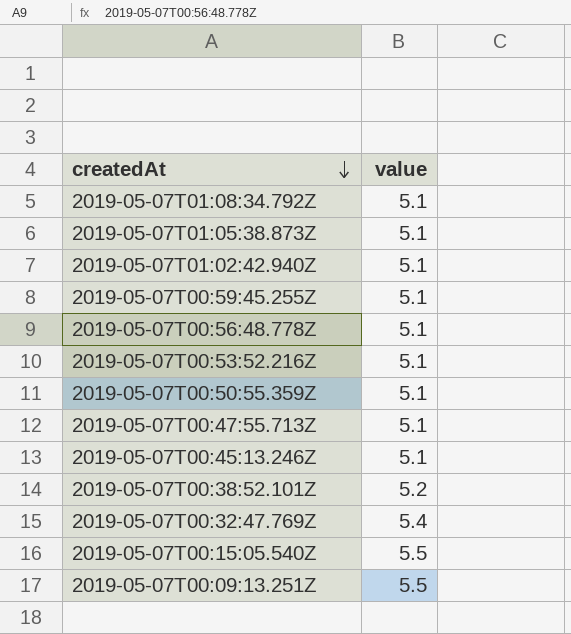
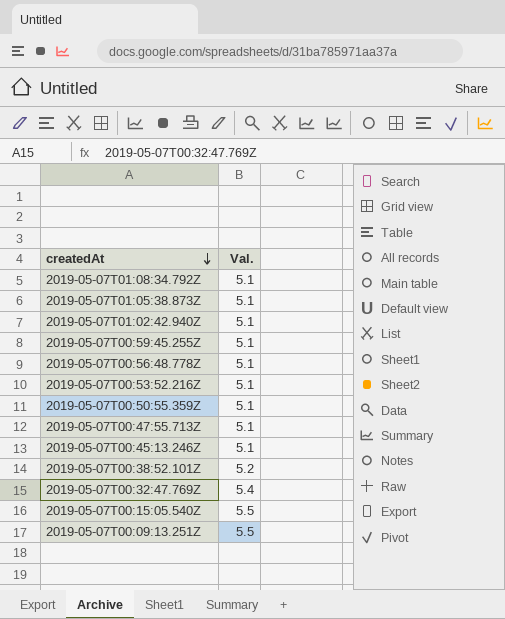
column name: value -> Val.

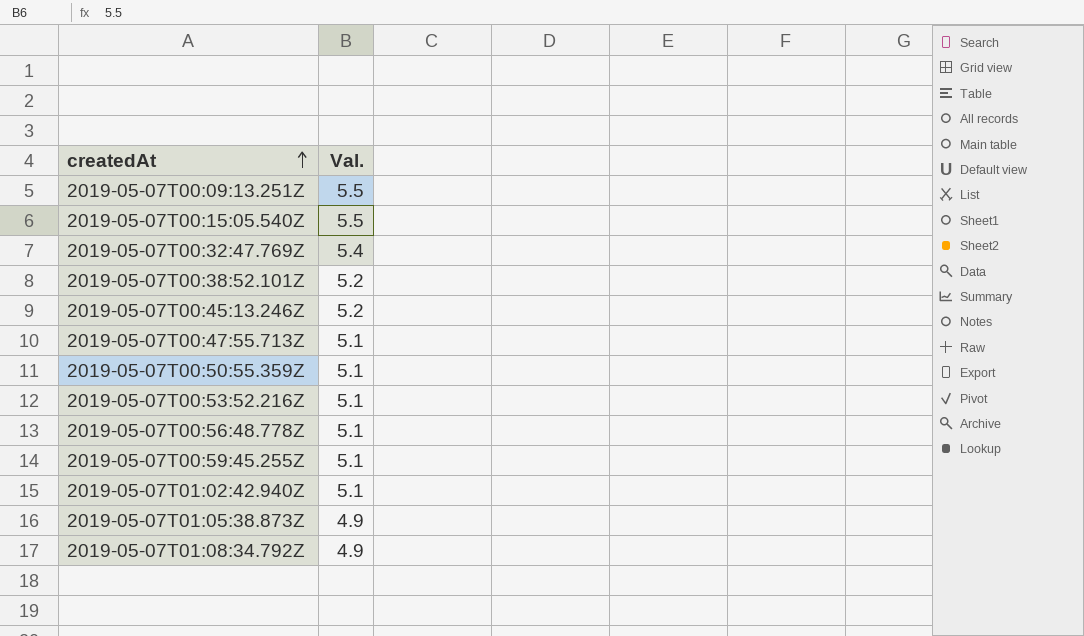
row order: createdAt descending -> createdAt ascending
2019-05-07T00:45:13.246Z | Val.: 5.1 -> 5.2
2019-05-07T01:05:38.873Z | Val.: 5.1 -> 4.9
2019-05-07T01:08:34.792Z | Val.: 5.1 -> 4.9

